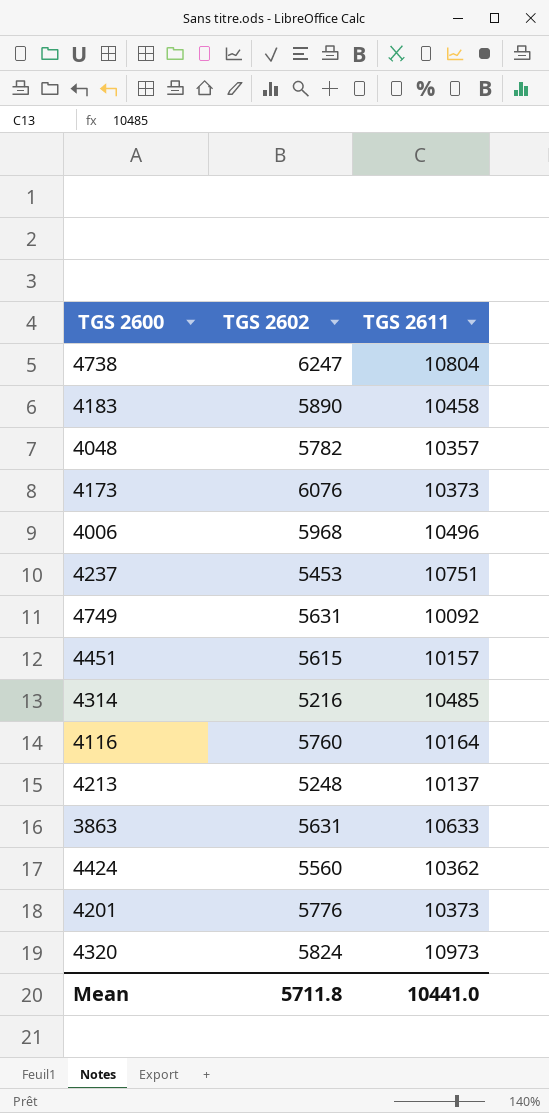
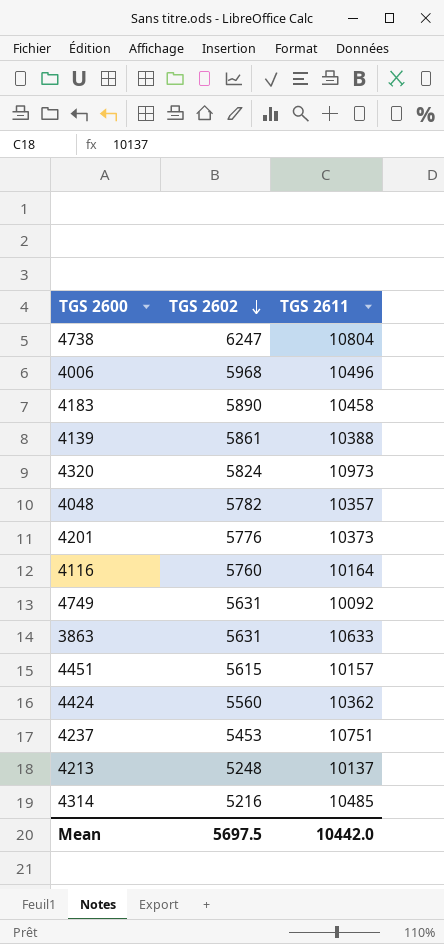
row order: none -> TGS 2602 descending
row 4173: 6076 | 10373 -> none
row 4139: none -> 5861 | 10388
Mean | TGS 2602: 5711.8 -> 5697.5
Mean | TGS 2611: 10441.0 -> 10442.0

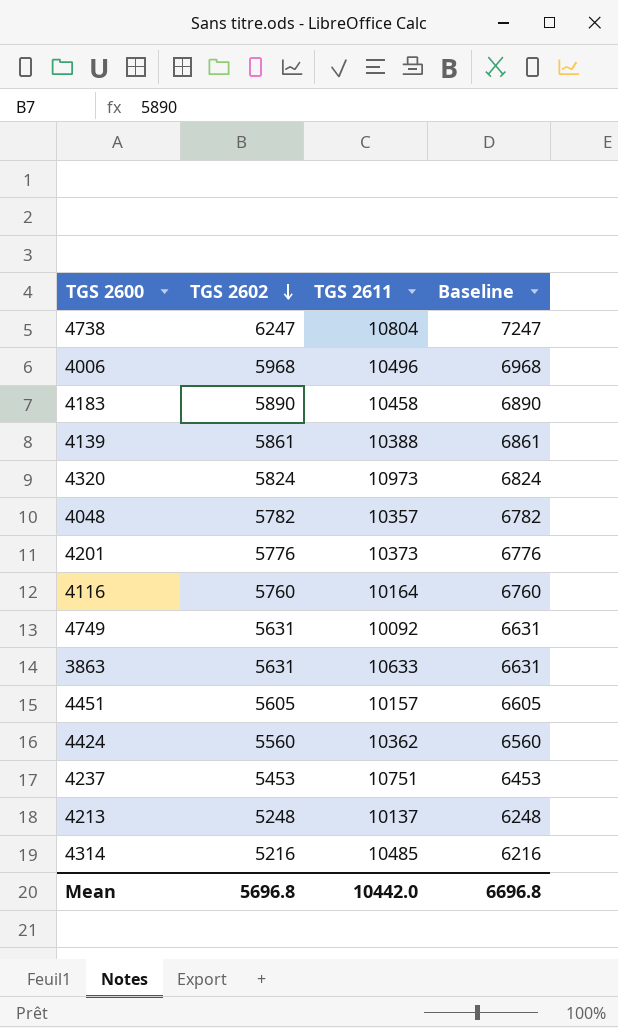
column Baseline | formula: none -> [TGS 2602] + 1000
4451 | TGS 2602: 5615 -> 5605
Mean | TGS 2602: 5697.5 -> 5696.8

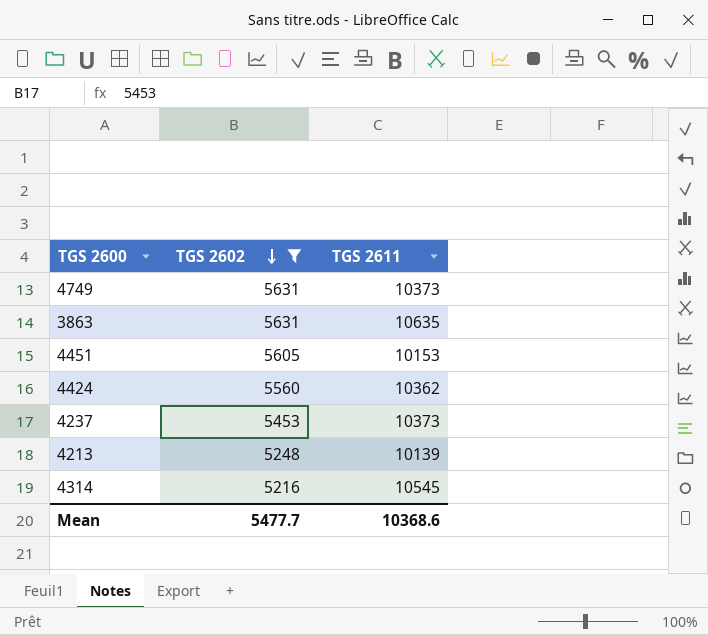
filter: none -> TGS 2602 <= 5631
column Baseline | formula: [TGS 2602] + 1000 -> none
4749 | TGS 2611: 10092 -> 10373
3863 | TGS 2611: 10633 -> 10635
4451 | TGS 2611: 10157 -> 10153
4237 | TGS 2611: 10751 -> 10373
4213 | TGS 2611: 10137 -> 10139
4314 | TGS 2611: 10485 -> 10545
Mean | TGS 2602: 5696.8 -> 5477.7
Mean | TGS 2611: 10442.0 -> 10368.6

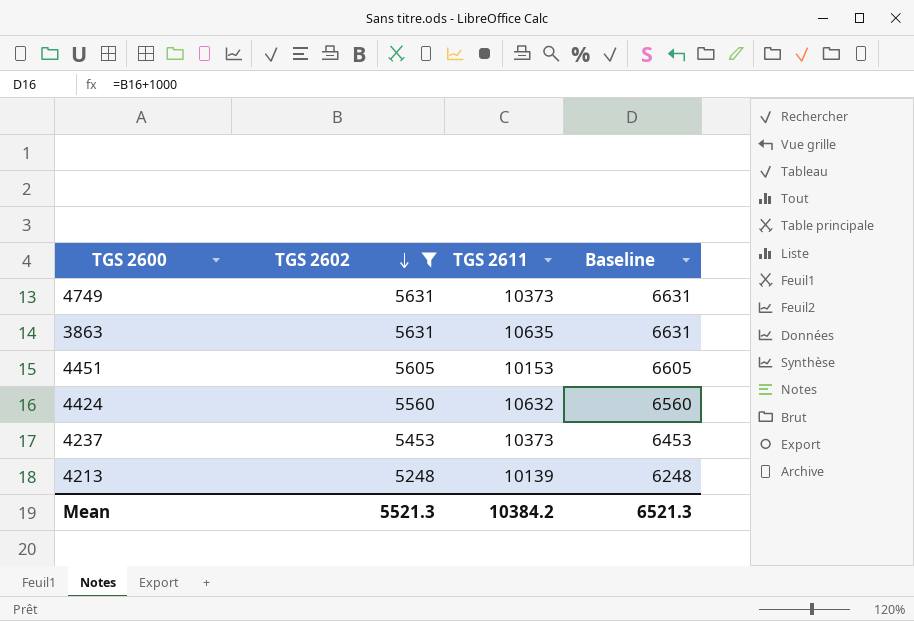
column Baseline | formula: none -> [TGS 2602] + 1000
row 4314: 5216 | 10545 -> none
4424 | TGS 2611: 10362 -> 10632
Mean | TGS 2602: 5477.7 -> 5521.3
Mean | TGS 2611: 10368.6 -> 10384.2

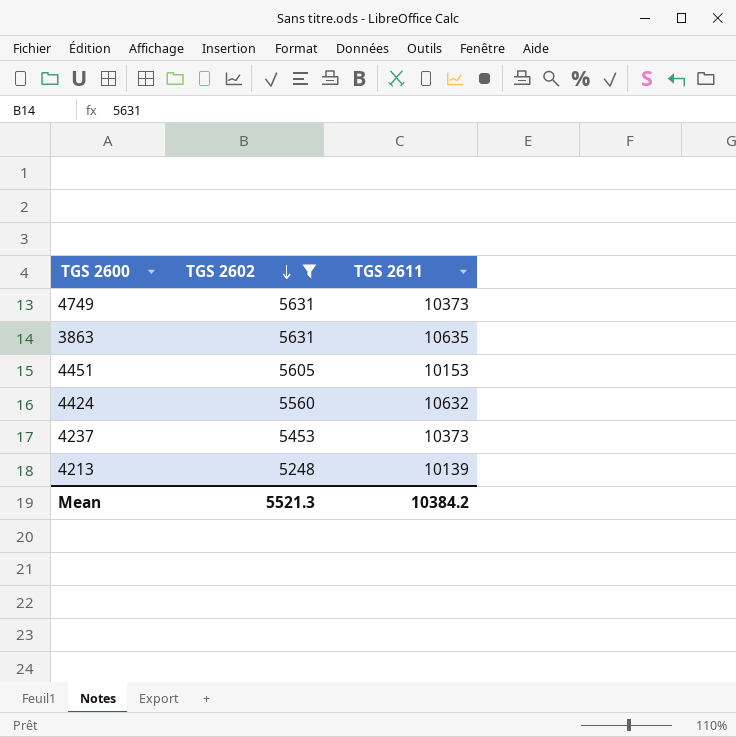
column Baseline | formula: [TGS 2602] + 1000 -> none

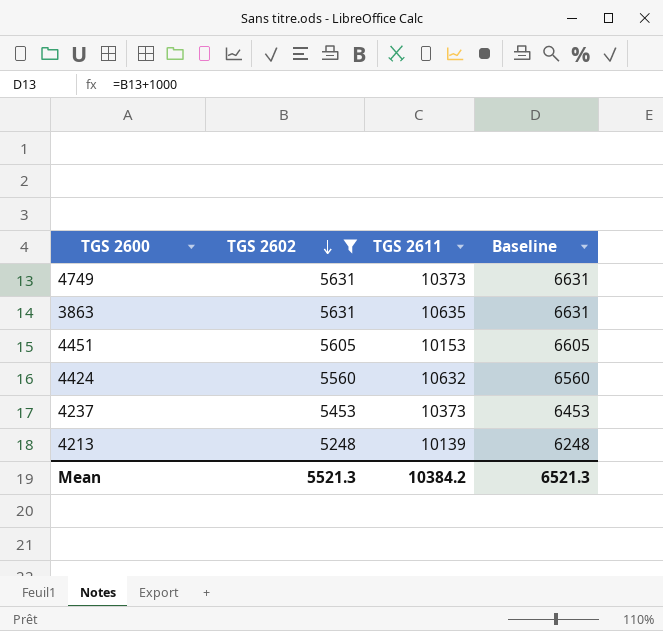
column Baseline | formula: none -> [TGS 2602] + 1000

